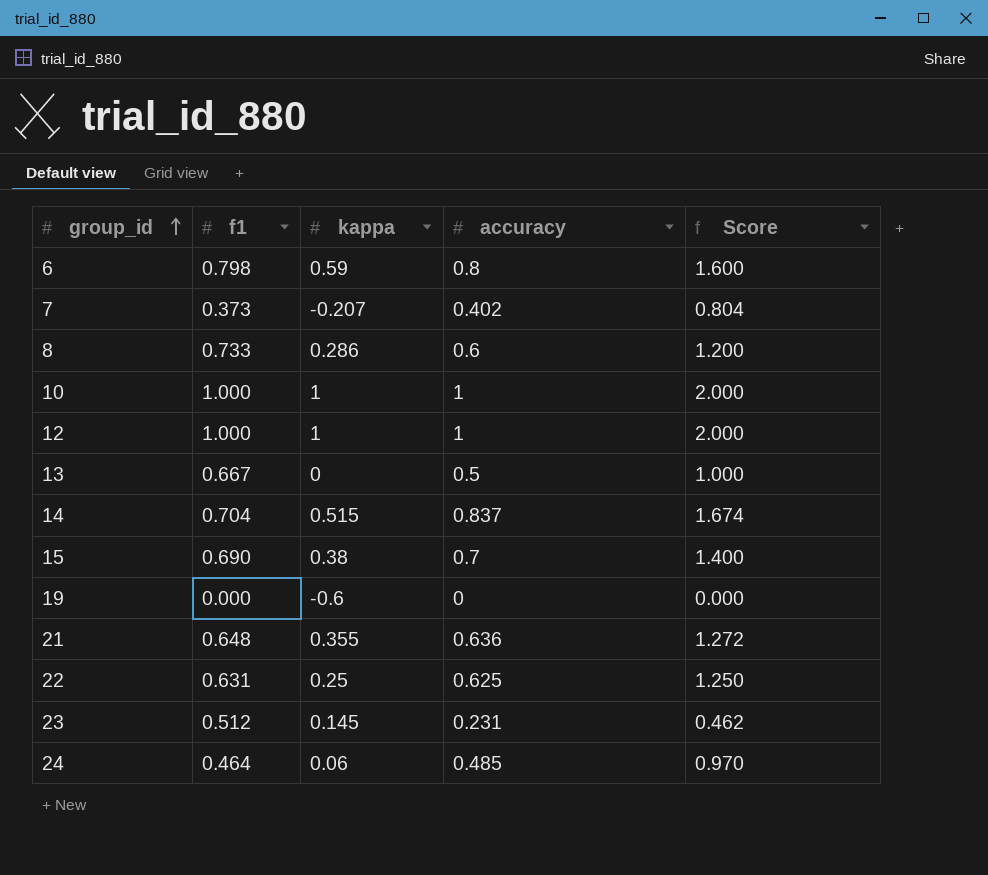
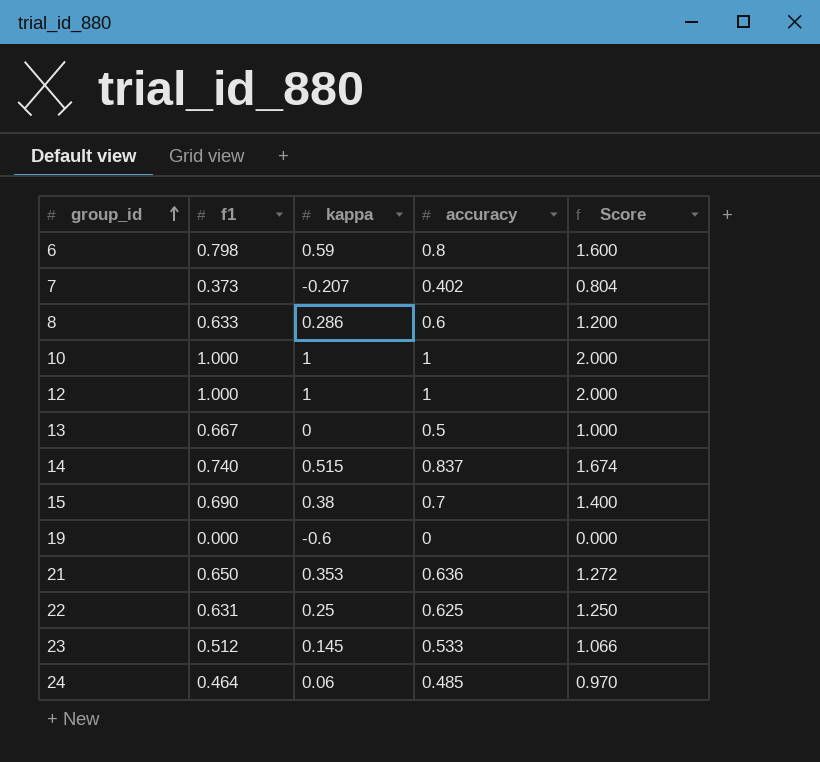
8 | f1: 0.733 -> 0.633
14 | f1: 0.704 -> 0.740
21 | f1: 0.648 -> 0.650
21 | kappa: 0.355 -> 0.353
23 | accuracy: 0.231 -> 0.533
23 | Score: 0.462 -> 1.066

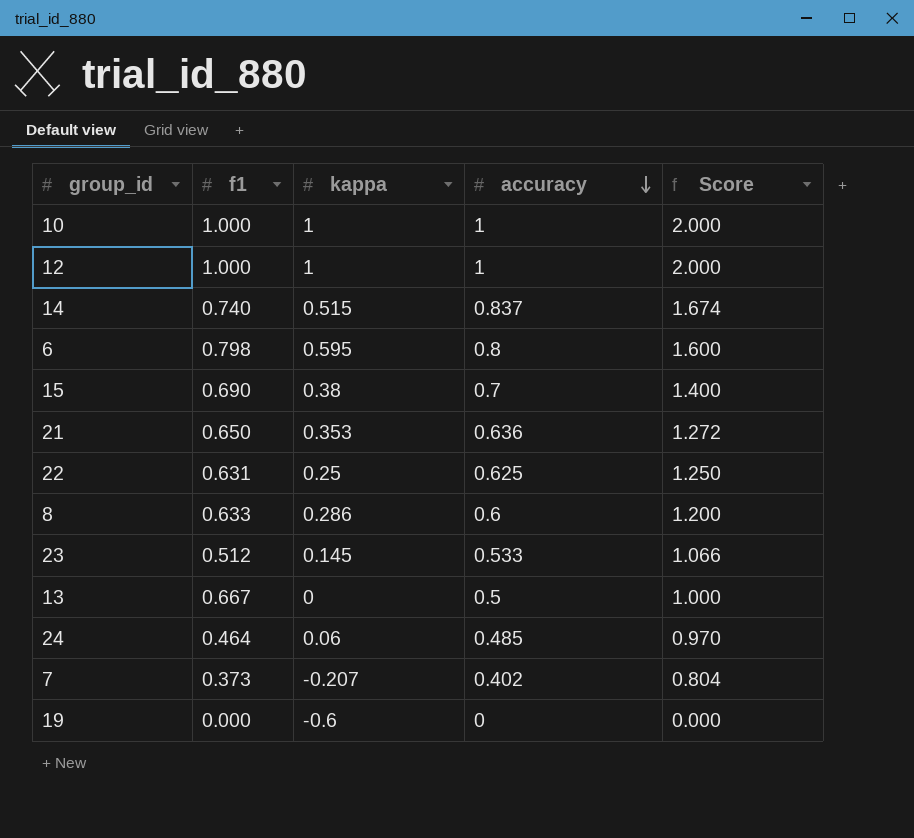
row order: group_id ascending -> accuracy descending
6 | kappa: 0.59 -> 0.595

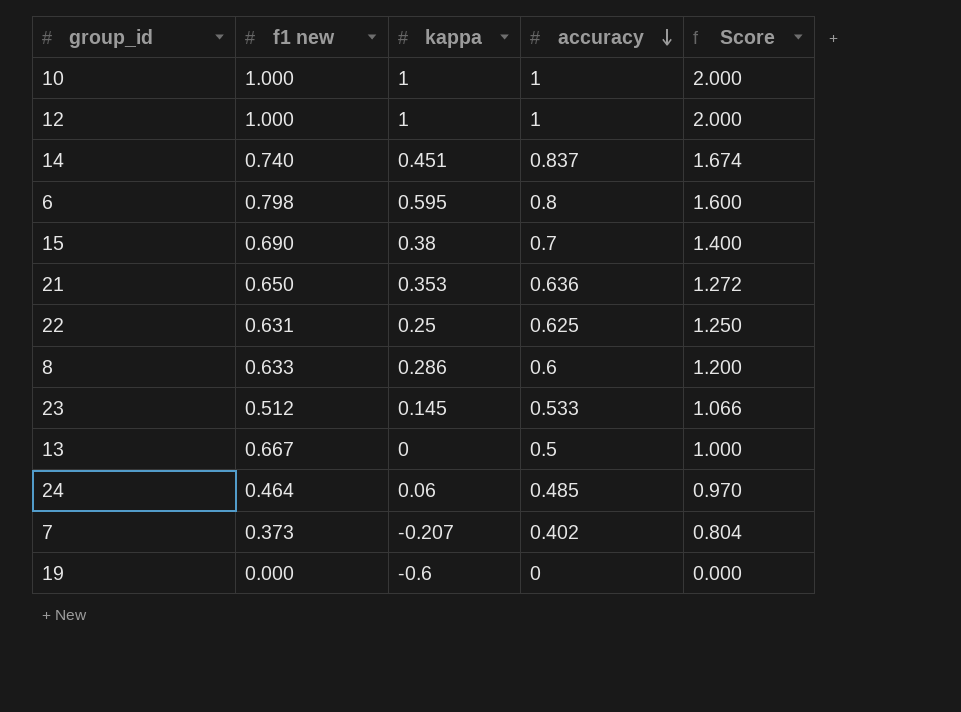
column name: f1 -> f1 new
14 | kappa: 0.515 -> 0.451

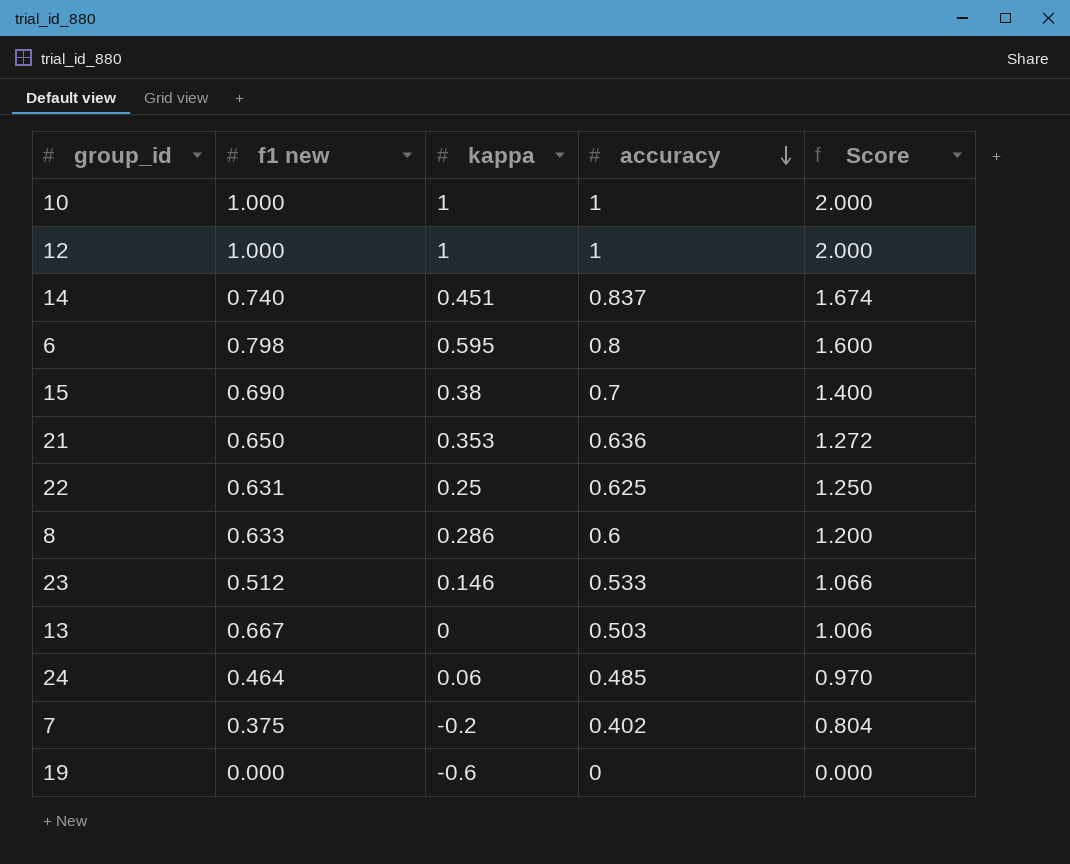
23 | kappa: 0.145 -> 0.146
13 | accuracy: 0.5 -> 0.503
13 | Score: 1.000 -> 1.006
7 | f1 new: 0.373 -> 0.375
7 | kappa: -0.207 -> -0.2

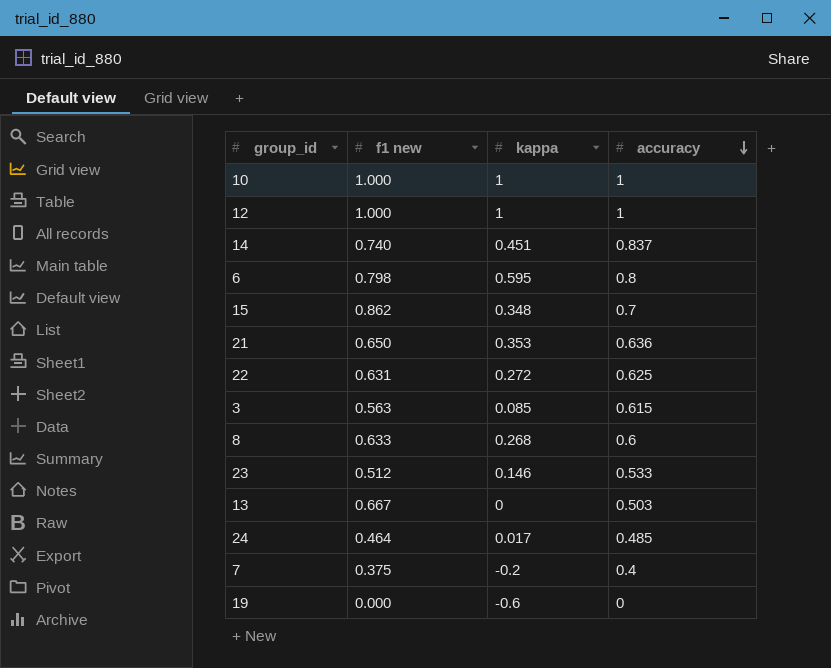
column Score | formula: [accuracy] * 2 -> none
15 | f1 new: 0.690 -> 0.862
15 | kappa: 0.38 -> 0.348
22 | kappa: 0.25 -> 0.272
row 3: none -> 0.563 | 0.085 | 0.615
8 | kappa: 0.286 -> 0.268
24 | kappa: 0.06 -> 0.017
7 | accuracy: 0.402 -> 0.4

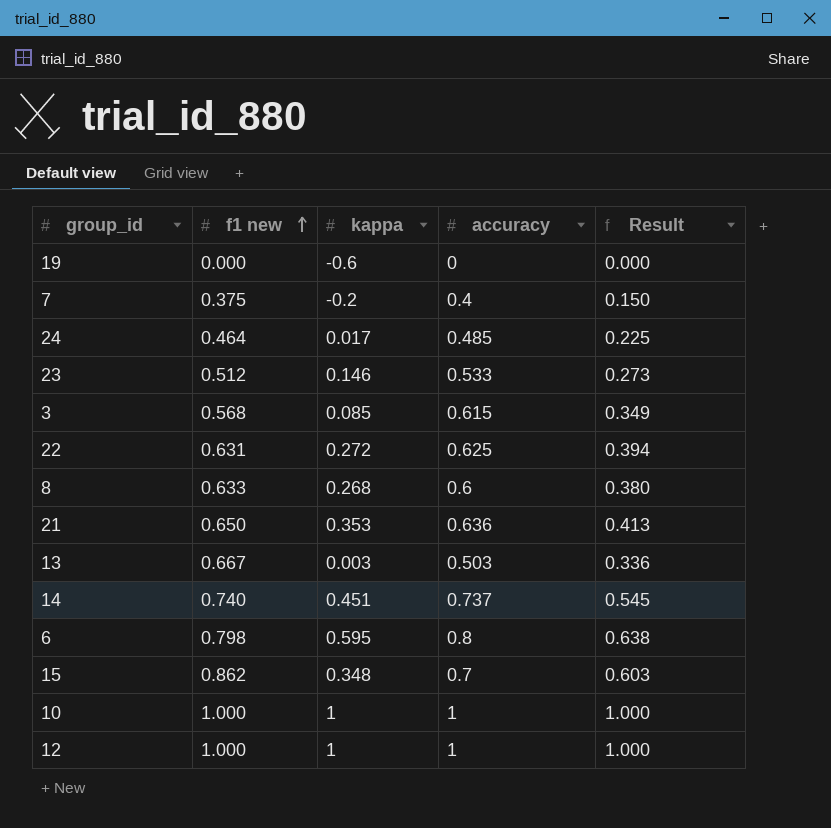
row order: accuracy descending -> f1 new ascending
column Result | formula: none -> [f1 new] * [accuracy]
3 | f1 new: 0.563 -> 0.568
13 | kappa: 0 -> 0.003
14 | accuracy: 0.837 -> 0.737

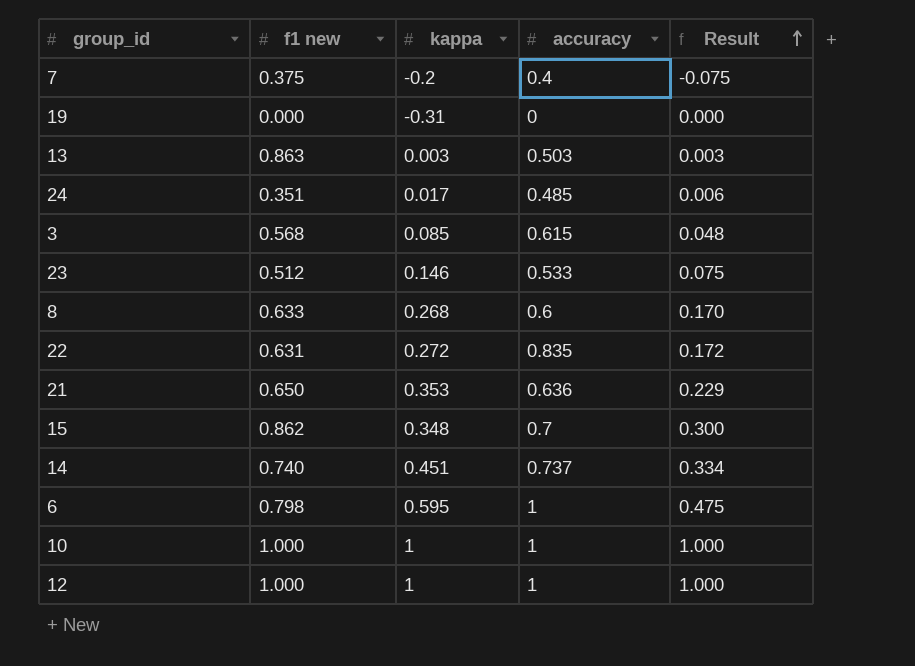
row order: f1 new ascending -> Result ascending
column Result | formula: [f1 new] * [accuracy] -> [f1 new] * [kappa]
19 | kappa: -0.6 -> -0.31
13 | f1 new: 0.667 -> 0.863
24 | f1 new: 0.464 -> 0.351
22 | accuracy: 0.625 -> 0.835
6 | accuracy: 0.8 -> 1

